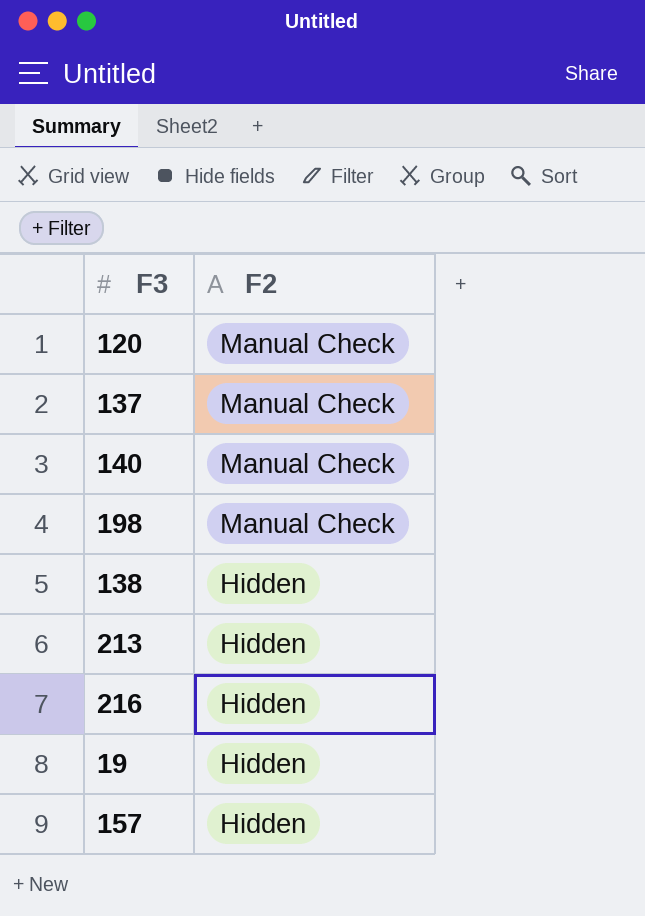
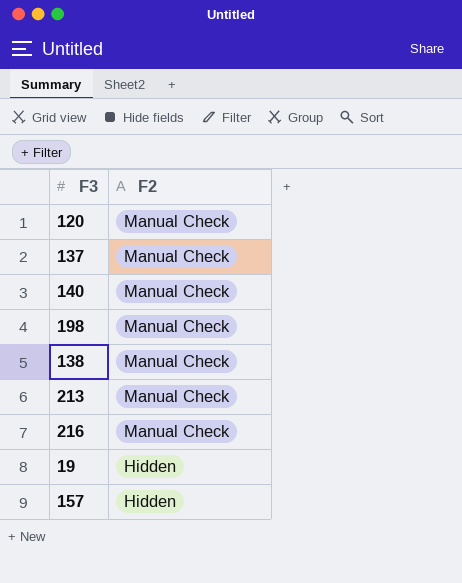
138 | F2: Hidden -> Manual Check
213 | F2: Hidden -> Manual Check
216 | F2: Hidden -> Manual Check

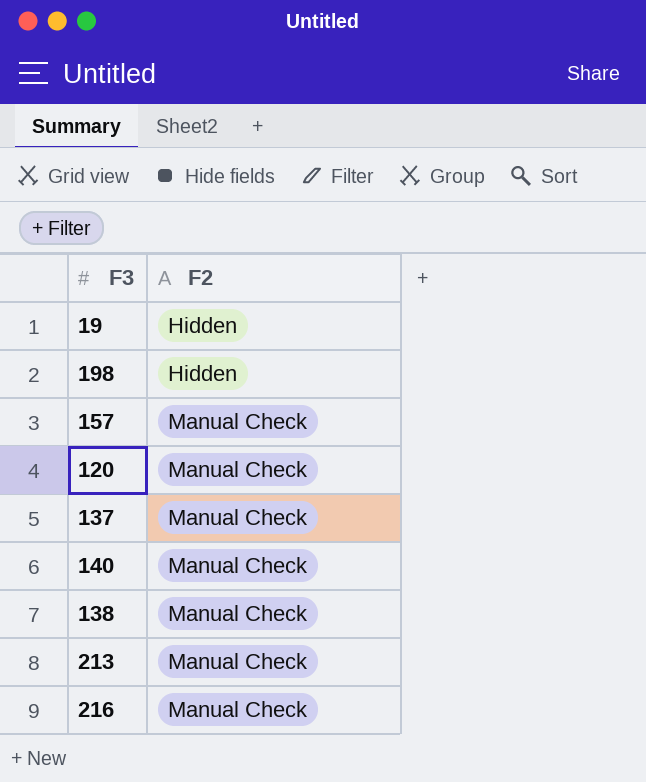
row order: F2 descending -> F2 ascending
198 | F2: Manual Check -> Hidden
157 | F2: Hidden -> Manual Check

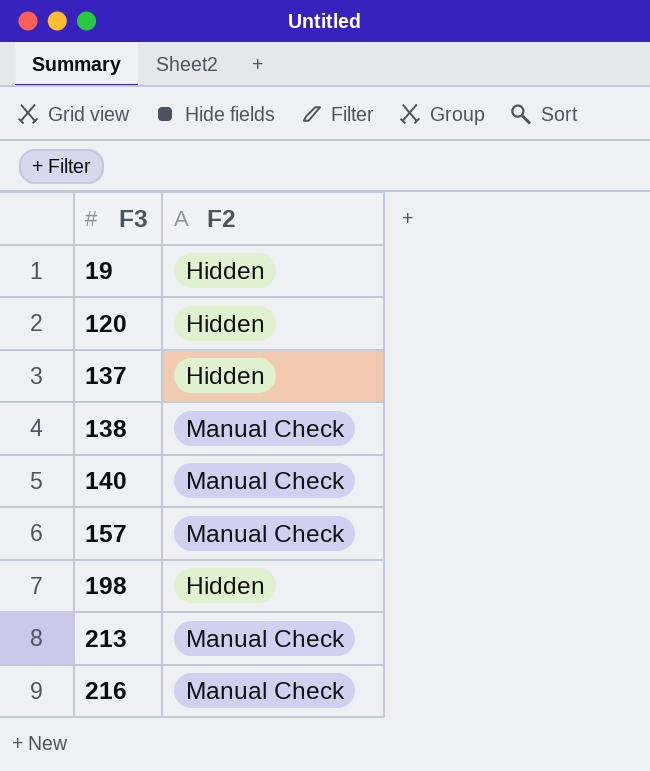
row order: F2 ascending -> F3 ascending
120 | F2: Manual Check -> Hidden
137 | F2: Manual Check -> Hidden

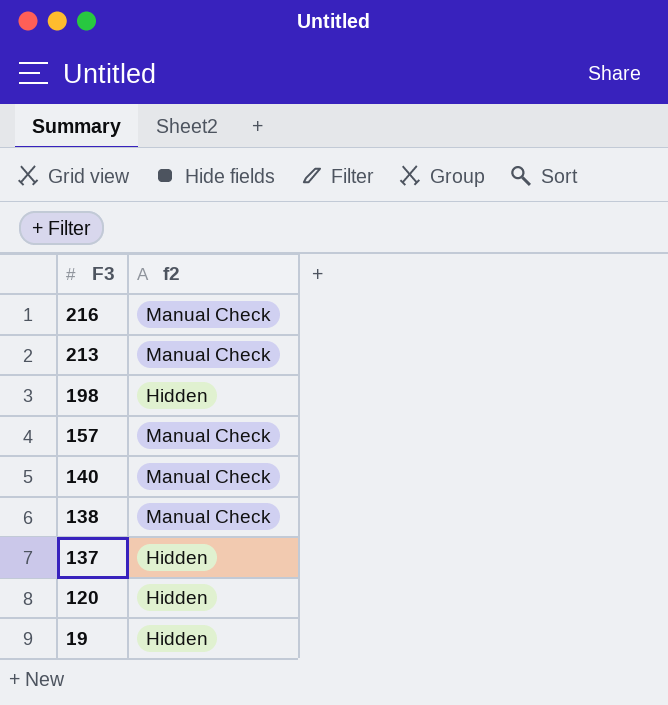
row order: F3 ascending -> F3 descending
column name: F2 -> f2

